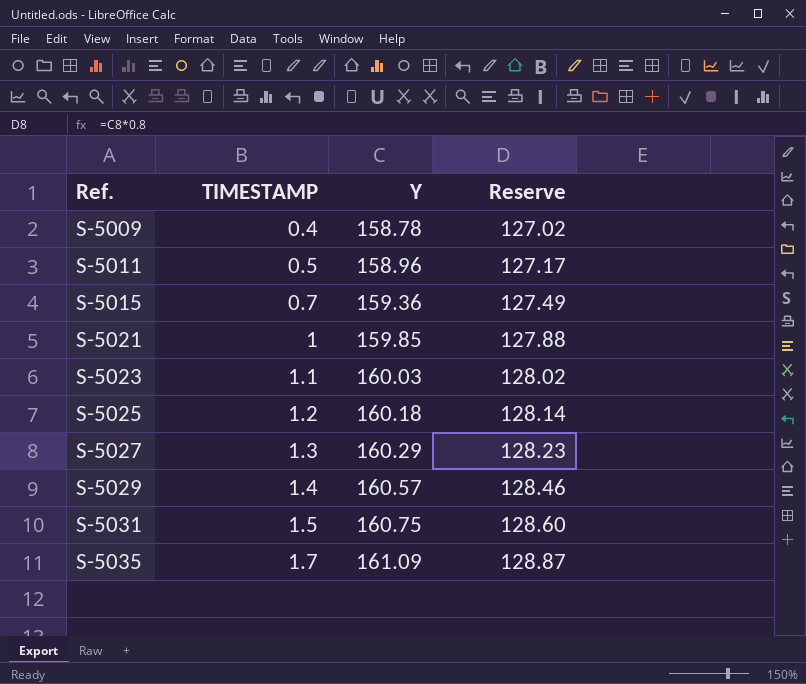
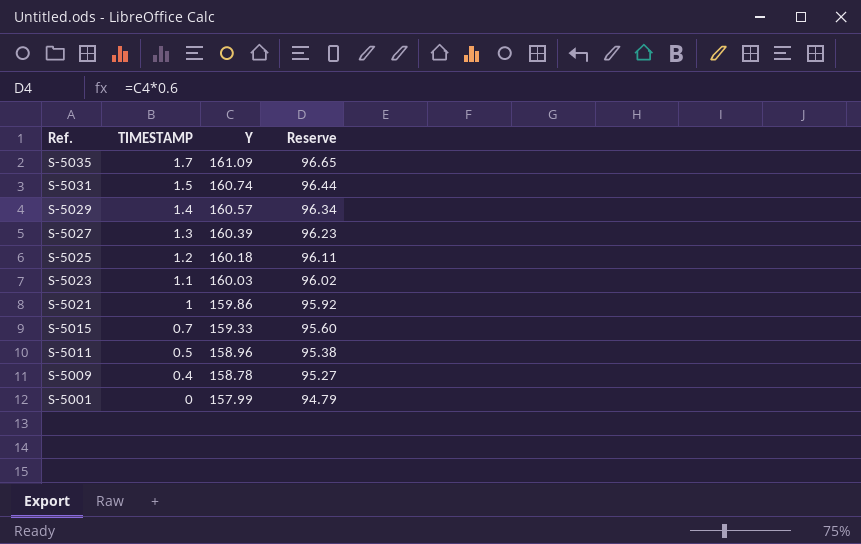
row order: Ref. ascending -> Ref. descending
column Reserve | formula: [Y] * 0.8 -> [Y] * 0.6
S-5031 | Y: 160.75 -> 160.74
S-5027 | Y: 160.29 -> 160.39
S-5021 | Y: 159.85 -> 159.86
S-5015 | Y: 159.36 -> 159.33
row S-5001: none -> 0 | 157.99 | 94.79

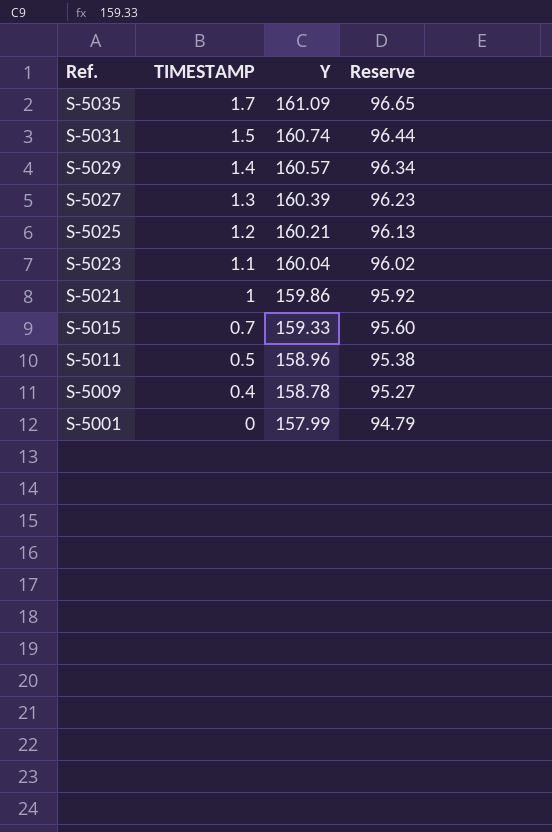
S-5025 | Y: 160.18 -> 160.21
S-5025 | Reserve: 96.11 -> 96.13
S-5023 | Y: 160.03 -> 160.04

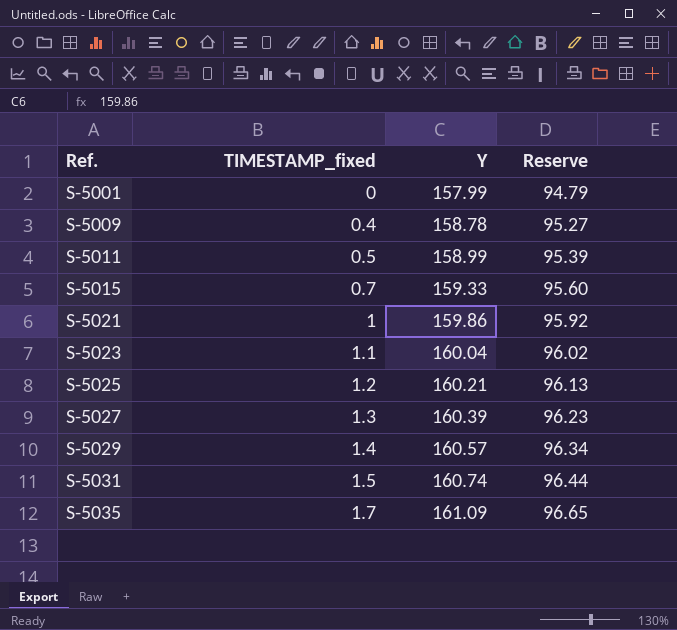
row order: Ref. descending -> Ref. ascending
column name: TIMESTAMP -> TIMESTAMP_fixed
S-5011 | Y: 158.96 -> 158.99
S-5011 | Reserve: 95.38 -> 95.39

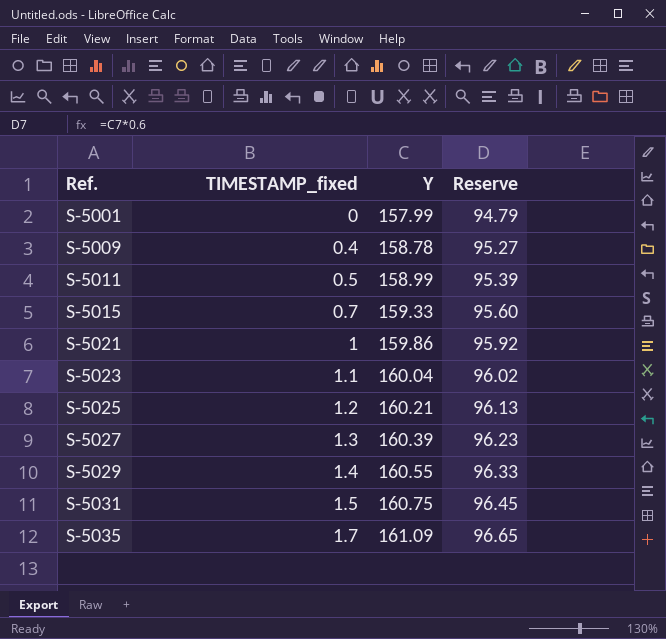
S-5029 | Y: 160.57 -> 160.55
S-5029 | Reserve: 96.34 -> 96.33
S-5031 | Y: 160.74 -> 160.75
S-5031 | Reserve: 96.44 -> 96.45

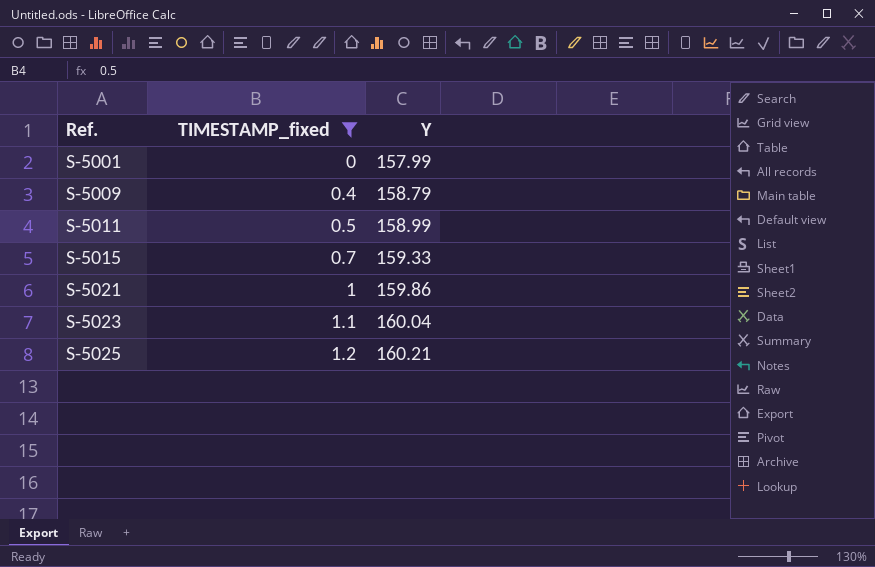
filter: none -> TIMESTAMP_fixed <= 1.2
column Reserve | formula: [Y] * 0.6 -> none
S-5009 | Y: 158.78 -> 158.79

